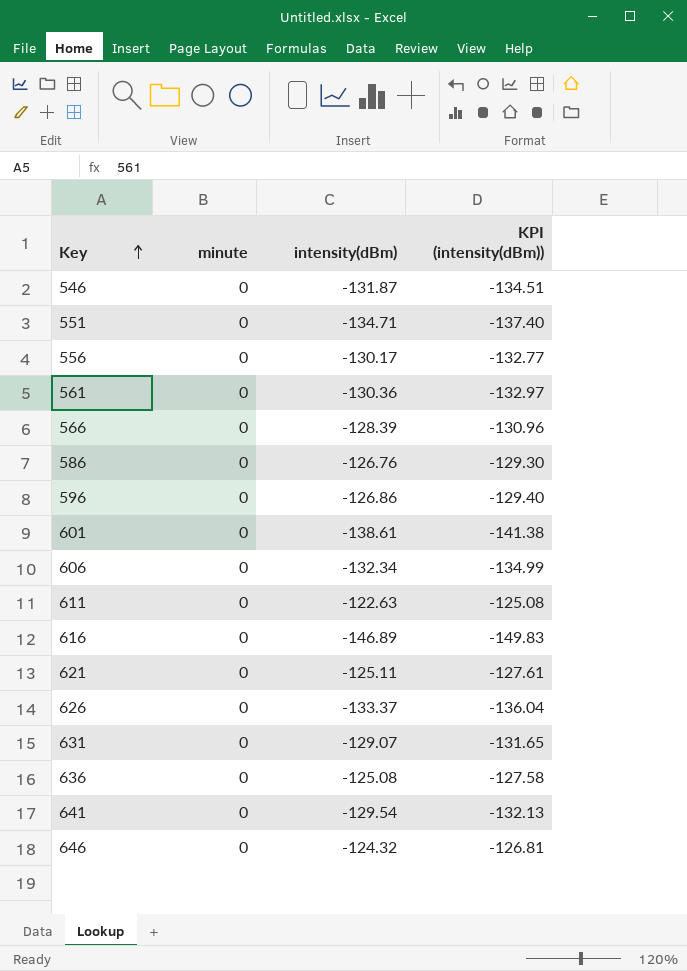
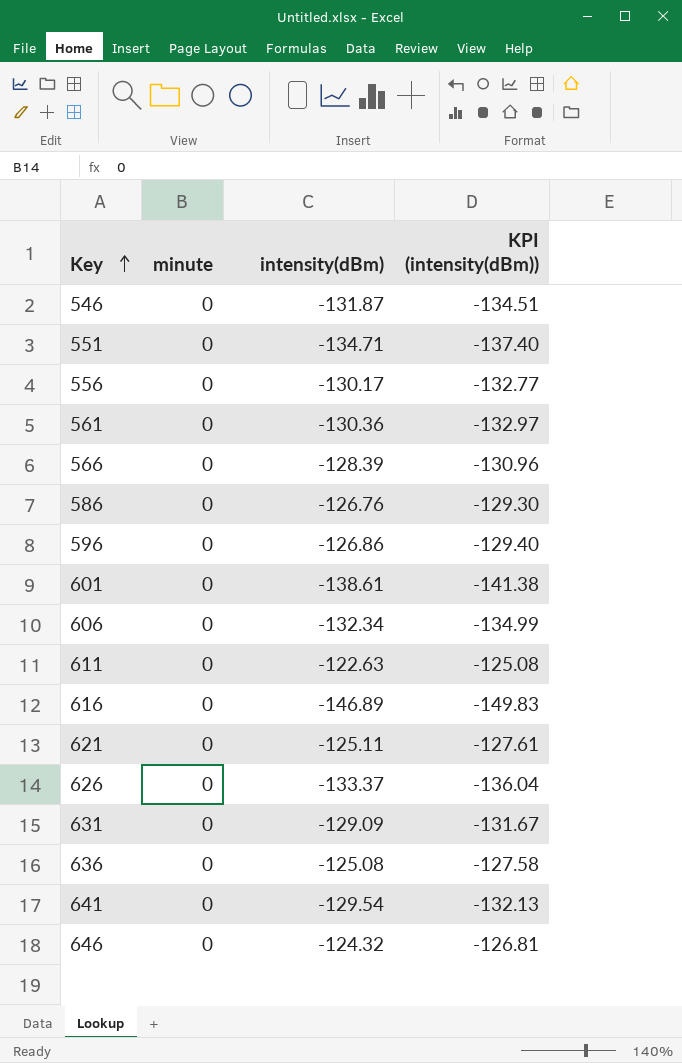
631 | intensity(dBm): -129.07 -> -129.09
631 | KPI (intensity(dBm)): -131.65 -> -131.67

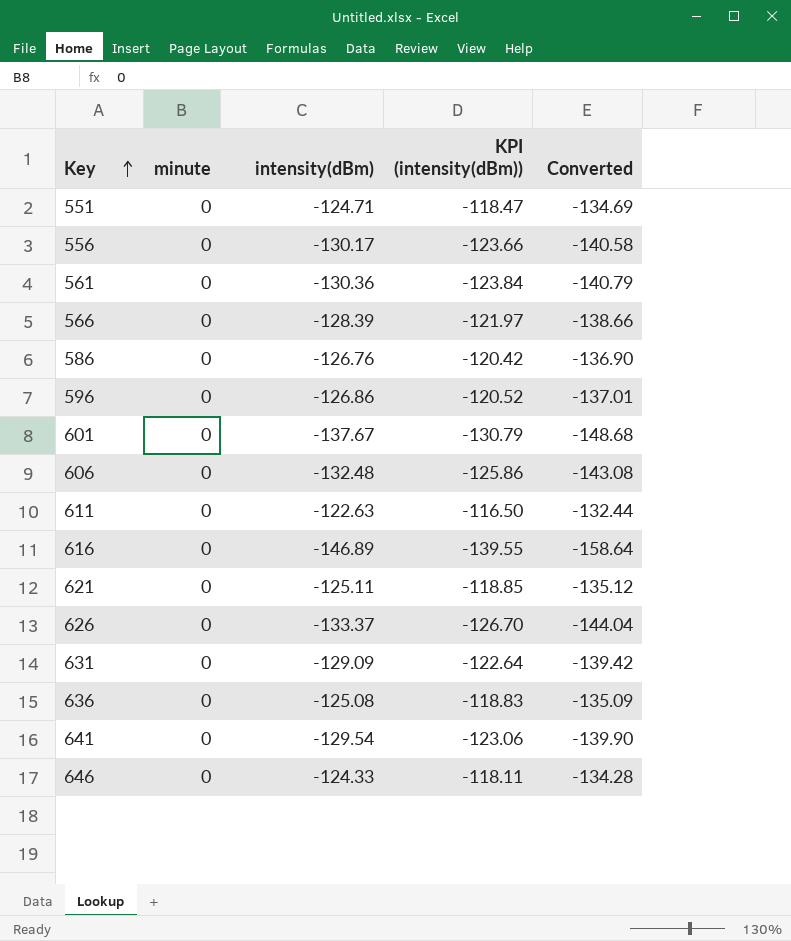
column KPI (intensity(dBm)) | formula: [intensity(dBm)] * 1.02 -> [intensity(dBm)] * 0.95
column Converted | formula: none -> [intensity(dBm)] * 1.08
row 546: 0 | -131.87 | -134.51 -> none
551 | intensity(dBm): -134.71 -> -124.71
601 | intensity(dBm): -138.61 -> -137.67
606 | intensity(dBm): -132.34 -> -132.48
646 | intensity(dBm): -124.32 -> -124.33

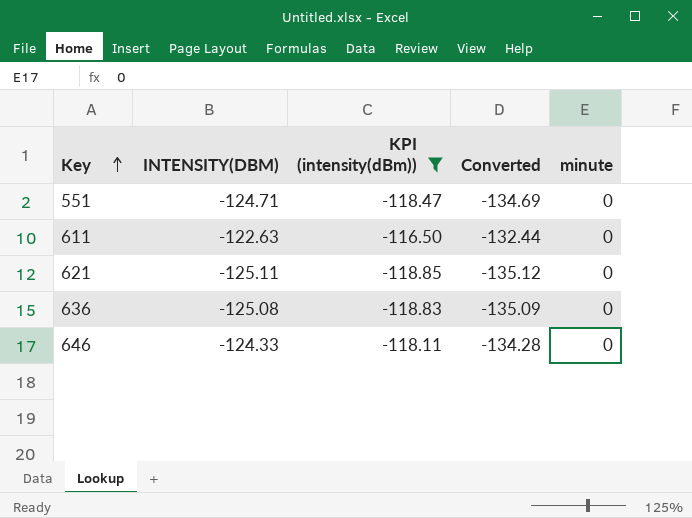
filter: none -> KPI (intensity(dBm)) >= -118.85
column name: intensity(dBm) -> INTENSITY(DBM)
column minute | position: 2 -> 5

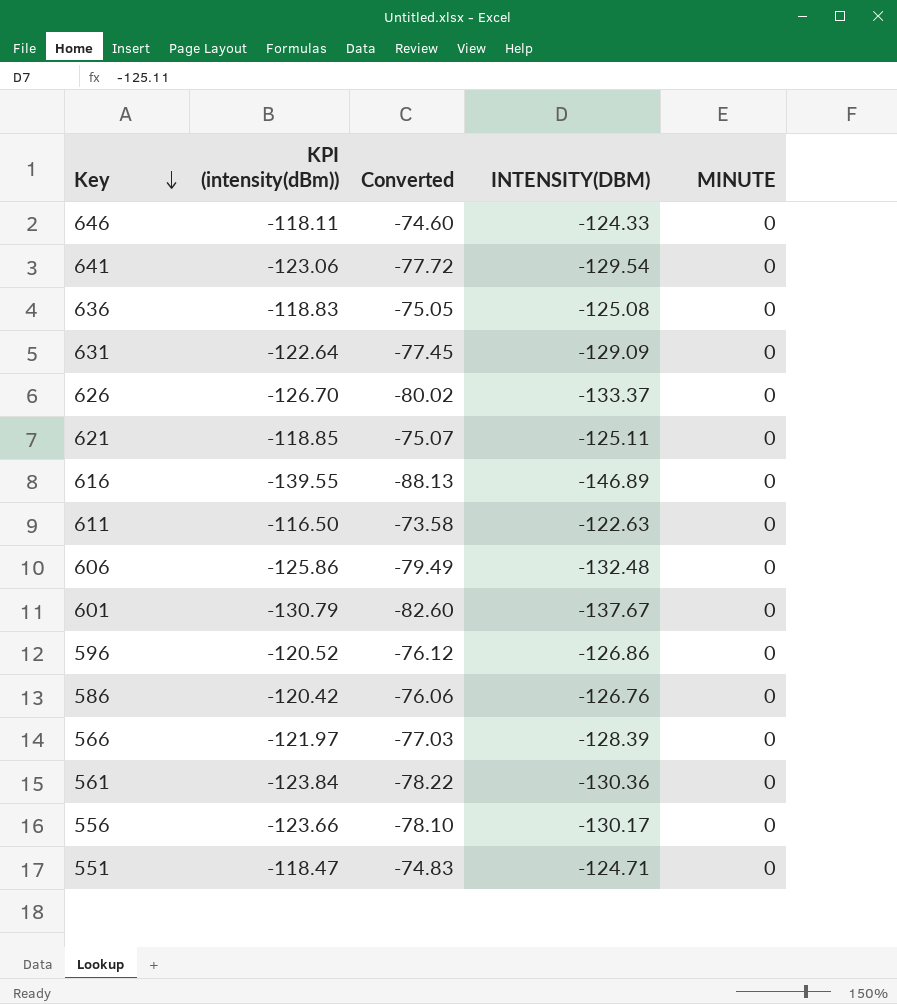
filter: KPI (intensity(dBm)) >= -118.85 -> none
row order: Key ascending -> Key descending
column Converted | formula: [INTENSITY(DBM)] * 1.08 -> [INTENSITY(DBM)] * 0.6
column INTENSITY(DBM) | position: 2 -> 4
column name: minute -> MINUTE

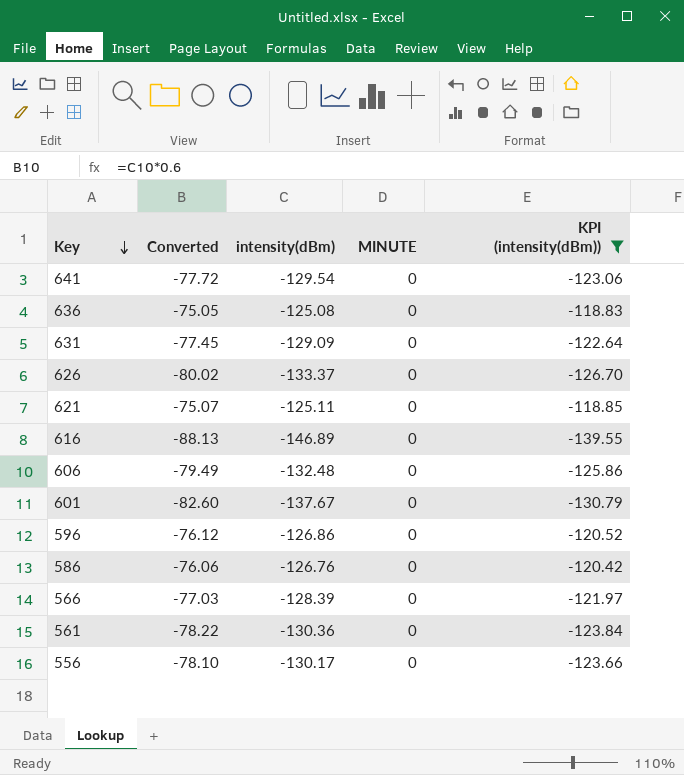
filter: none -> KPI (intensity(dBm)) <= -118.83
column name: INTENSITY(DBM) -> intensity(dBm)
column KPI (intensity(dBm)) | position: 2 -> 5

